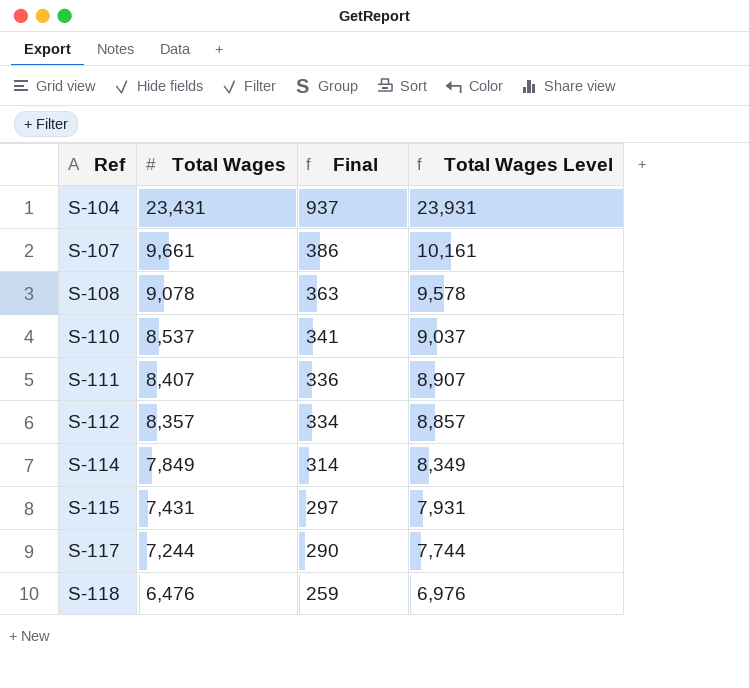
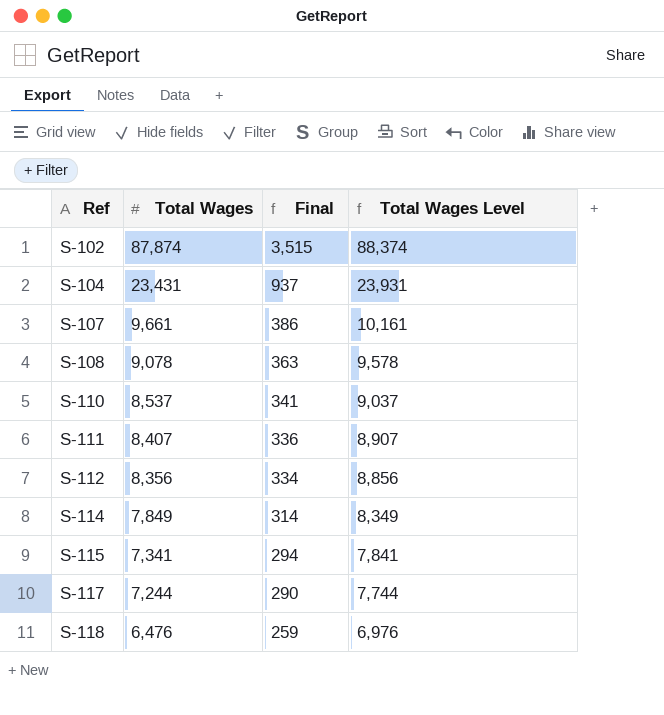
row S-102: none -> 87,874 | 3,515 | 88,374
S-112 | Total Wages: 8,357 -> 8,356
S-112 | Total Wages Level: 8,857 -> 8,856
S-115 | Total Wages: 7,431 -> 7,341
S-115 | Final: 297 -> 294
S-115 | Total Wages Level: 7,931 -> 7,841

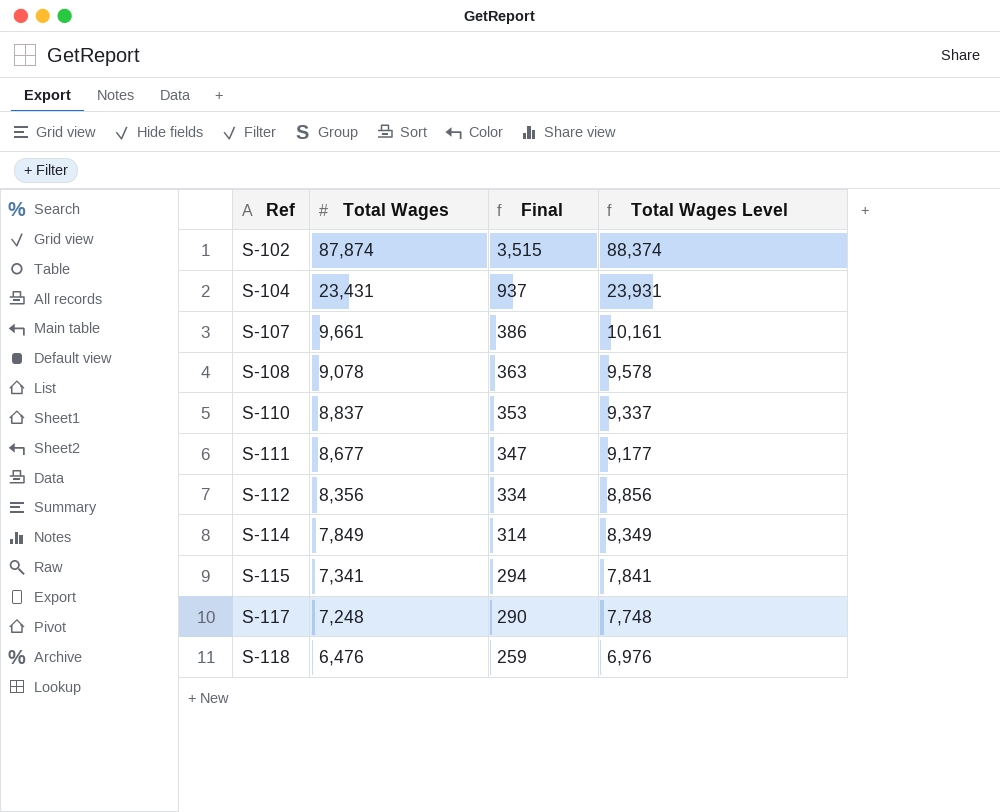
S-110 | Total Wages: 8,537 -> 8,837
S-110 | Final: 341 -> 353
S-110 | Total Wages Level: 9,037 -> 9,337
S-111 | Total Wages: 8,407 -> 8,677
S-111 | Final: 336 -> 347
S-111 | Total Wages Level: 8,907 -> 9,177
S-117 | Total Wages: 7,244 -> 7,248
S-117 | Total Wages Level: 7,744 -> 7,748

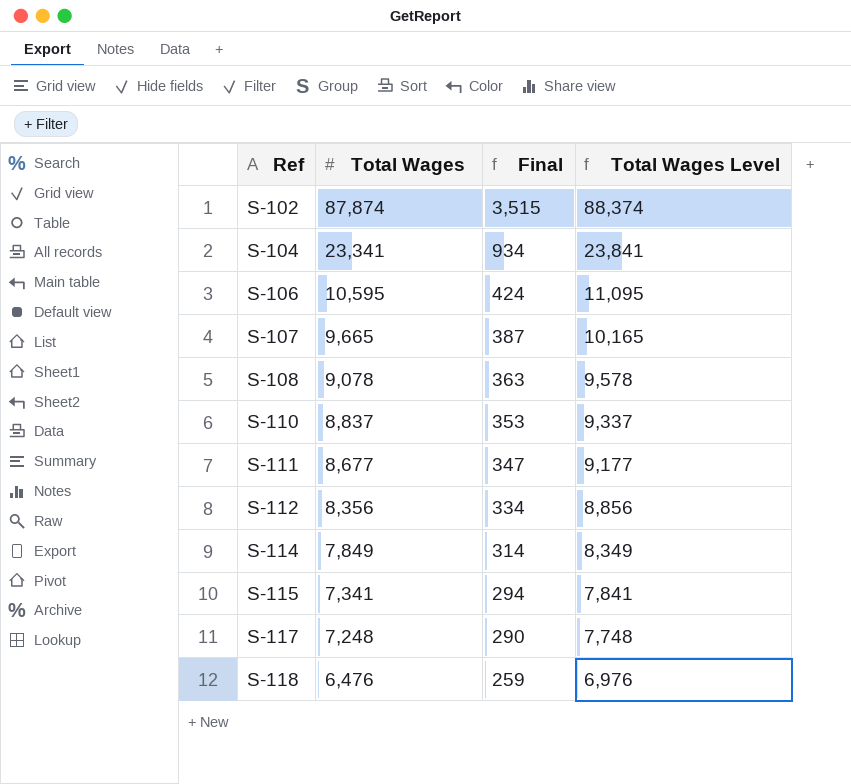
S-104 | Total Wages: 23,431 -> 23,341
S-104 | Final: 937 -> 934
S-104 | Total Wages Level: 23,931 -> 23,841
row S-106: none -> 10,595 | 424 | 11,095
S-107 | Total Wages: 9,661 -> 9,665
S-107 | Final: 386 -> 387
S-107 | Total Wages Level: 10,161 -> 10,165

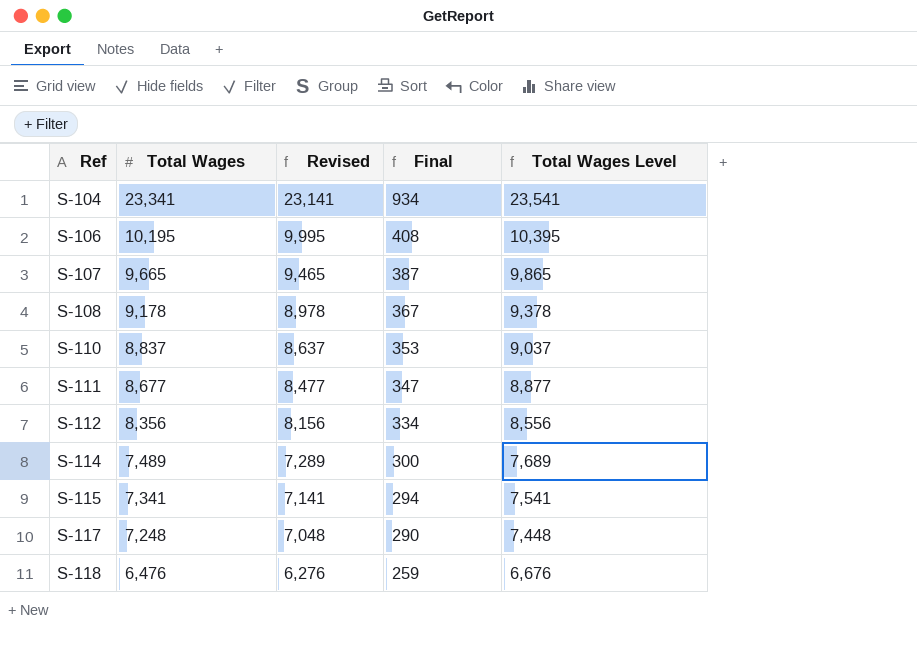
column Revised | formula: none -> [Total Wages] - 200
column Total Wages Level | formula: [Total Wages] + 500 -> [Total Wages] + 200
row S-102: 87,874 | 3,515 | 88,374 -> none
S-106 | Total Wages: 10,595 -> 10,195
S-106 | Final: 424 -> 408
S-108 | Total Wages: 9,078 -> 9,178
S-108 | Final: 363 -> 367
S-114 | Total Wages: 7,849 -> 7,489
S-114 | Final: 314 -> 300

